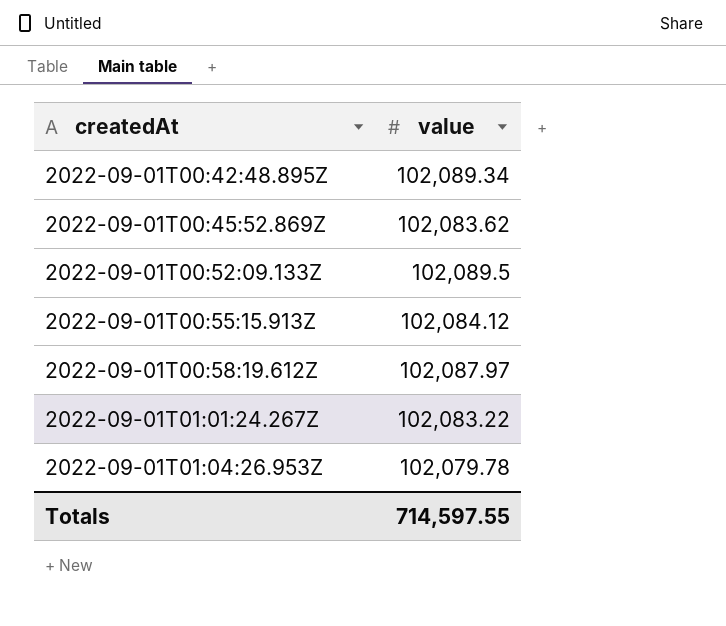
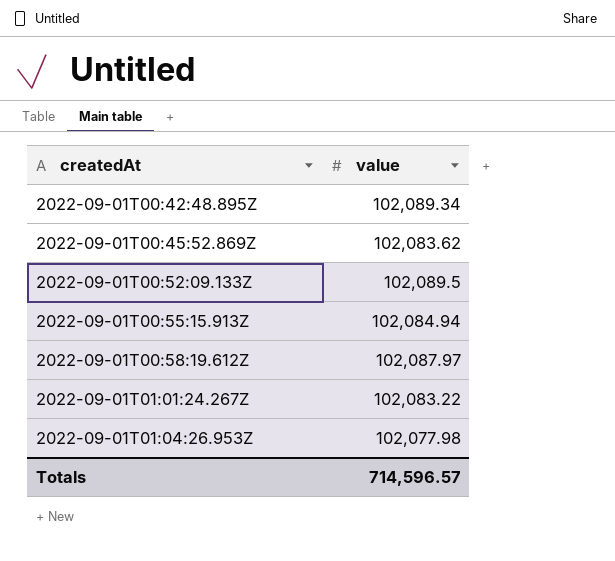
2022-09-01T00:55:15.913Z | value: 102,084.12 -> 102,084.94
2022-09-01T01:04:26.953Z | value: 102,079.78 -> 102,077.98
Totals | value: 714,597.55 -> 714,596.57

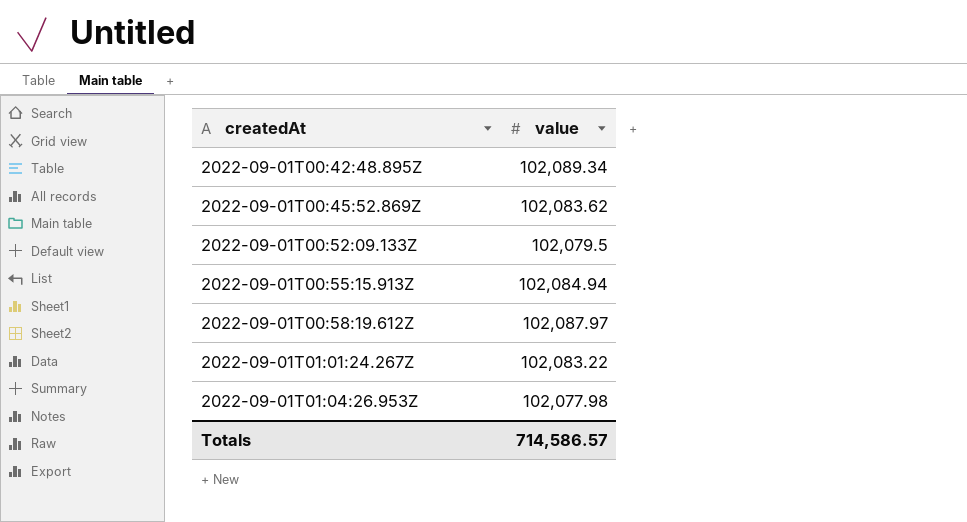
2022-09-01T00:52:09.133Z | value: 102,089.5 -> 102,079.5
Totals | value: 714,596.57 -> 714,586.57

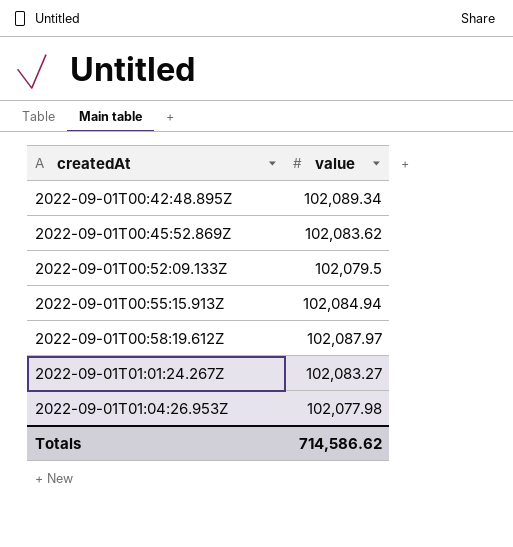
2022-09-01T01:01:24.267Z | value: 102,083.22 -> 102,083.27
Totals | value: 714,586.57 -> 714,586.62

